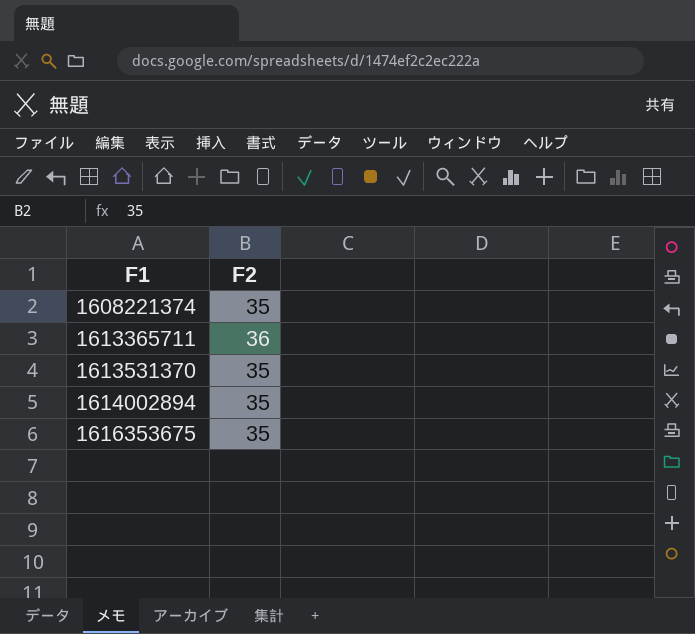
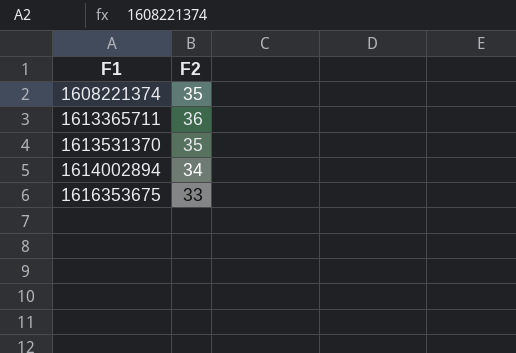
1614002894 | F2: 35 -> 34
1616353675 | F2: 35 -> 33

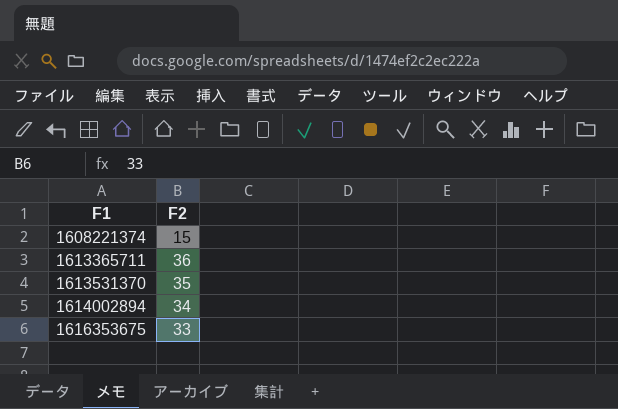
1608221374 | F2: 35 -> 15

